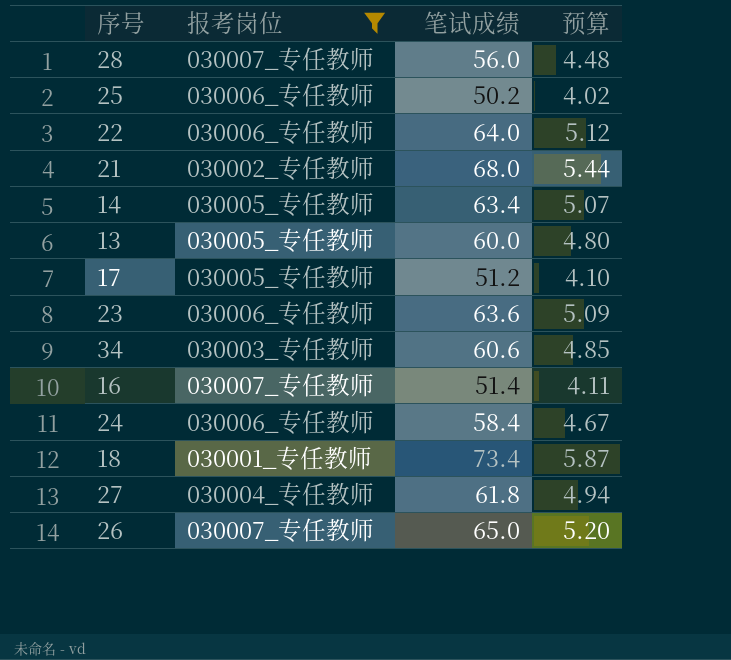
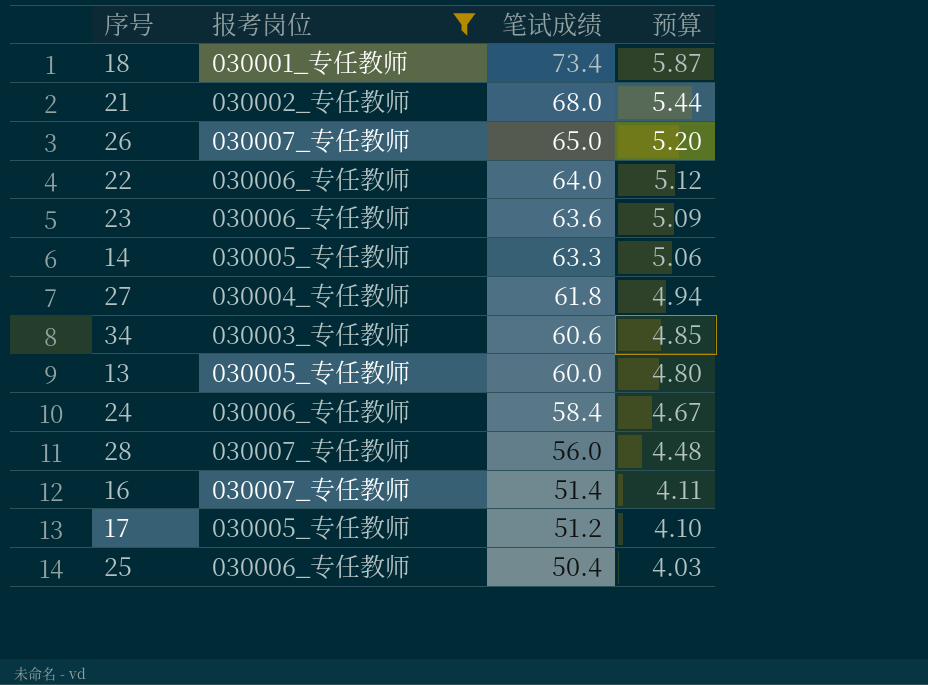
row order: none -> 笔试成绩 descending
14 | 笔试成绩: 63.4 -> 63.3
14 | 预算: 5.07 -> 5.06
25 | 笔试成绩: 50.2 -> 50.4
25 | 预算: 4.02 -> 4.03

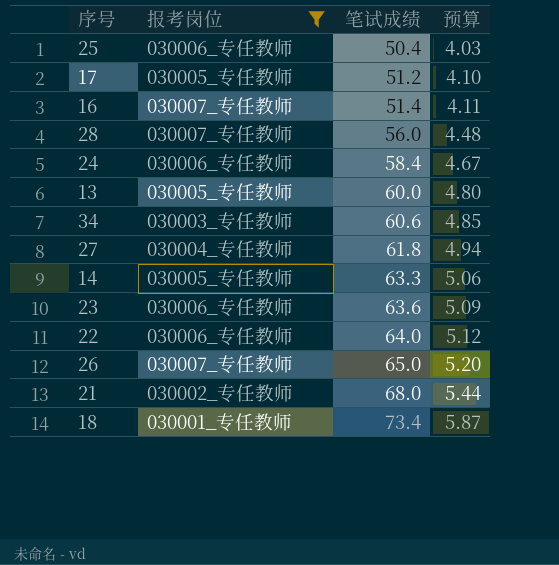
row order: 笔试成绩 descending -> 笔试成绩 ascending

